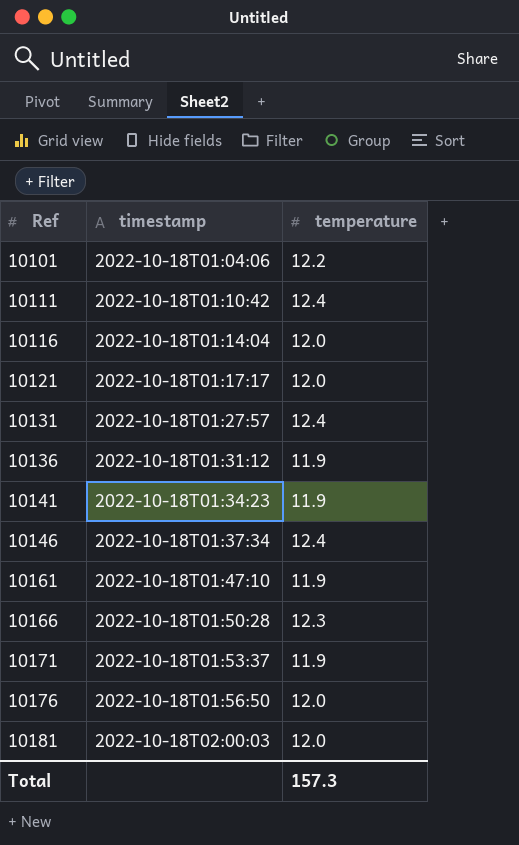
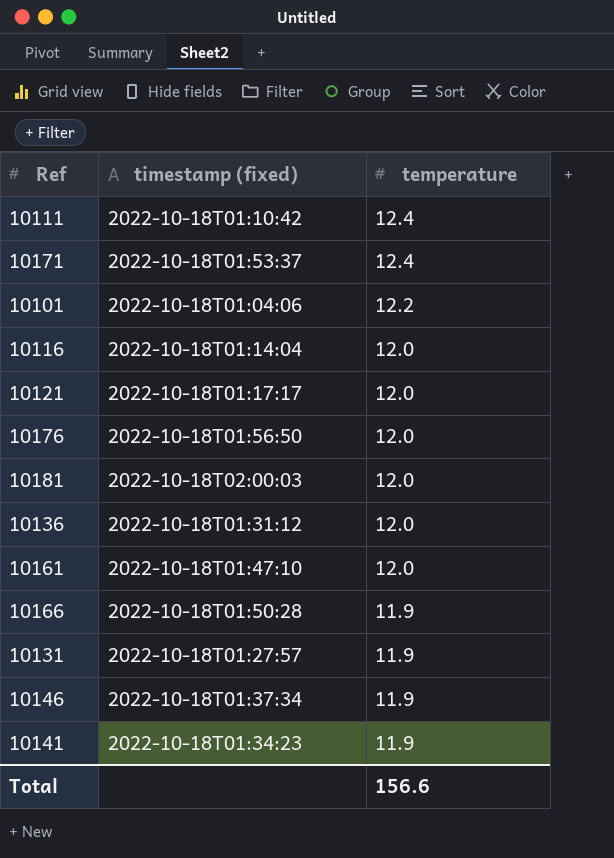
row order: Ref ascending -> temperature descending
column name: timestamp -> timestamp (fixed)
10171 | temperature: 11.9 -> 12.4
10136 | temperature: 11.9 -> 12.0
10161 | temperature: 11.9 -> 12.0
10166 | temperature: 12.3 -> 11.9
10131 | temperature: 12.4 -> 11.9
10146 | temperature: 12.4 -> 11.9
Total | temperature: 157.3 -> 156.6

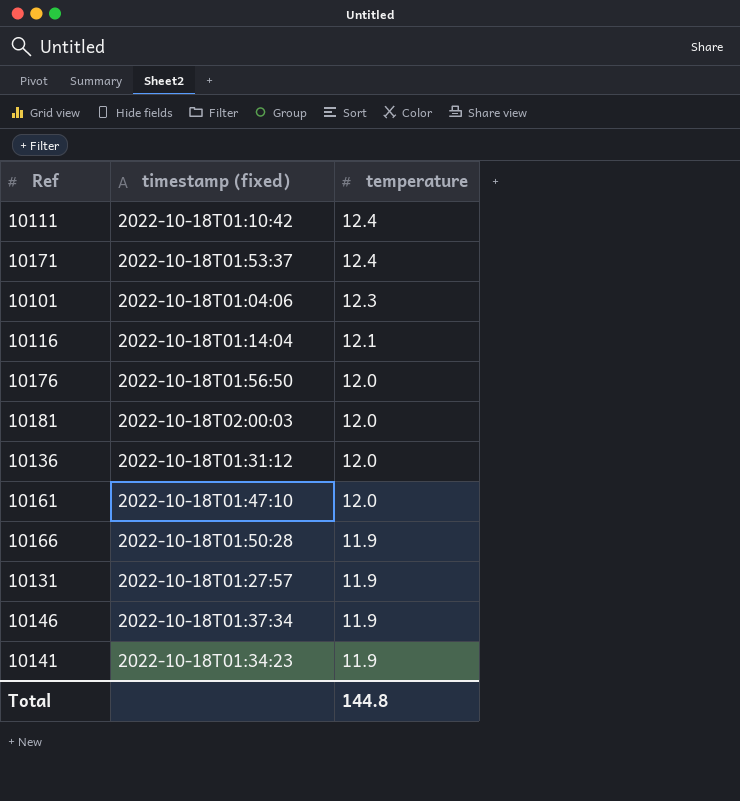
row 10121: 2022-10-18T01:17:17 | 12.0 -> none
10101 | temperature: 12.2 -> 12.3
10116 | temperature: 12.0 -> 12.1
Total | temperature: 156.6 -> 144.8

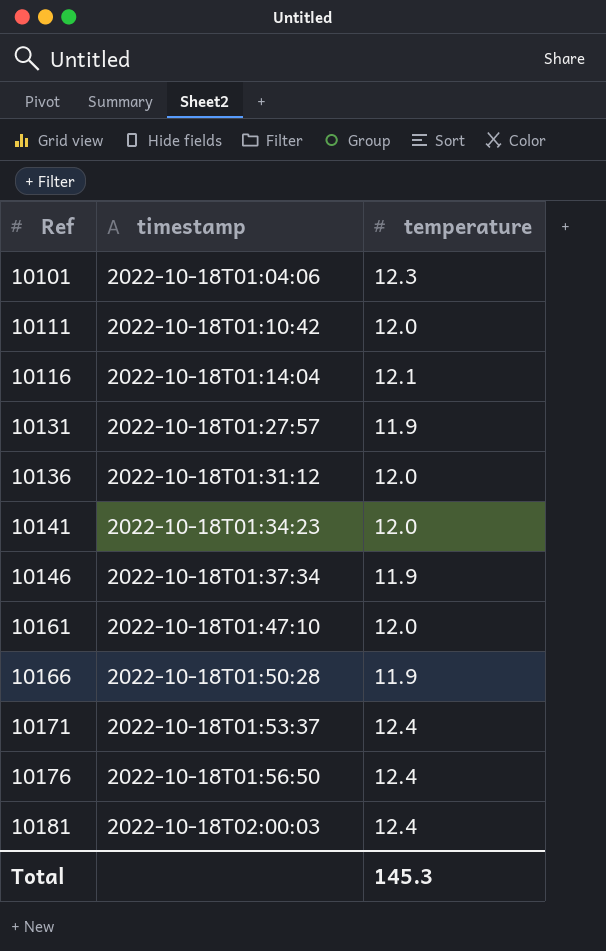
row order: temperature descending -> Ref ascending
column name: timestamp (fixed) -> timestamp
10111 | temperature: 12.4 -> 12.0
10141 | temperature: 11.9 -> 12.0
10176 | temperature: 12.0 -> 12.4
10181 | temperature: 12.0 -> 12.4
Total | temperature: 144.8 -> 145.3

